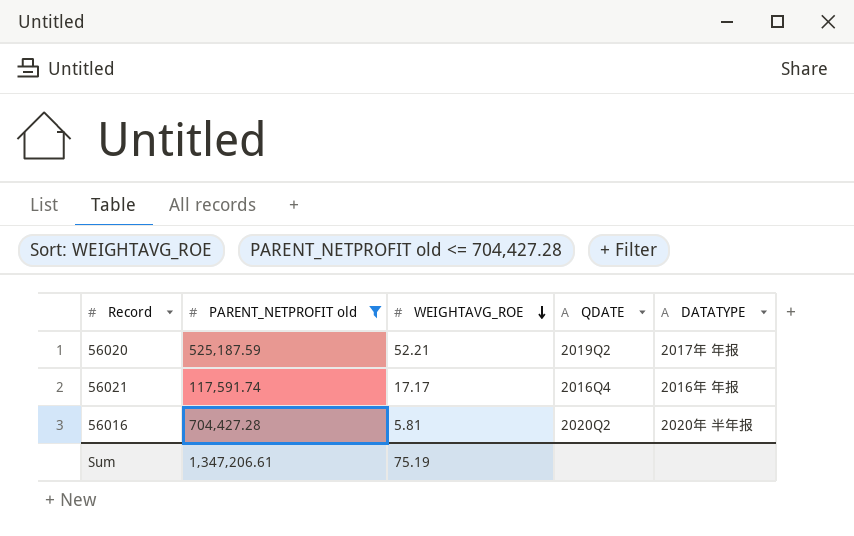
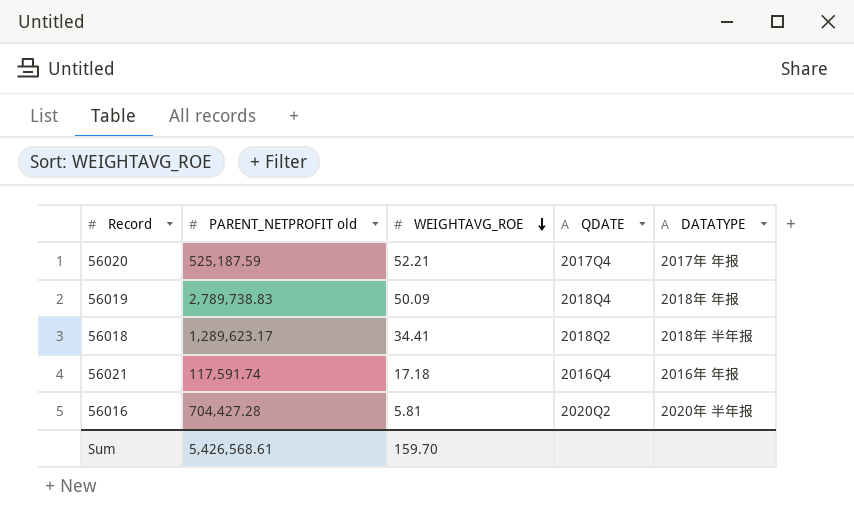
filter: PARENT_NETPROFIT old <= 704,427.28 -> none
56020 | QDATE: 2019Q2 -> 2017Q4
56021 | WEIGHTAVG_ROE: 17.17 -> 17.18
Sum | PARENT_NETPROFIT old: 1,347,206.61 -> 5,426,568.61
Sum | WEIGHTAVG_ROE: 75.19 -> 159.70

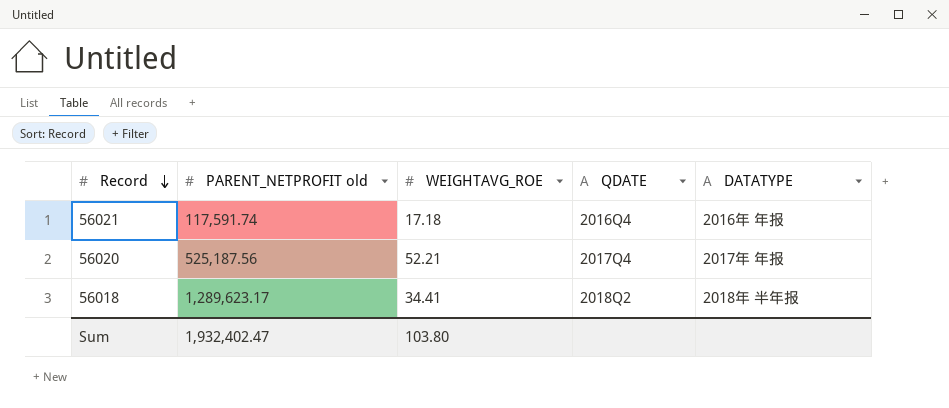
row order: WEIGHTAVG_ROE descending -> Record descending
row 56019: 2,789,738.83 | 50.09 | 2018Q4 | 2018年 年报 -> none
row 56016: 704,427.28 | 5.81 | 2020Q2 | 2020年 半年报 -> none
56020 | PARENT_NETPROFIT old: 525,187.59 -> 525,187.56
Sum | PARENT_NETPROFIT old: 5,426,568.61 -> 1,932,402.47
Sum | WEIGHTAVG_ROE: 159.70 -> 103.80

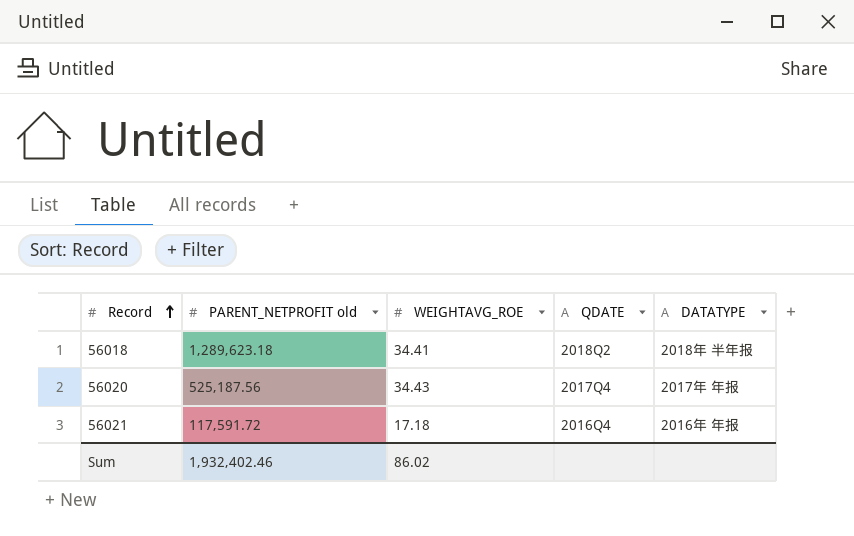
row order: Record descending -> Record ascending
56018 | PARENT_NETPROFIT old: 1,289,623.17 -> 1,289,623.18
56020 | WEIGHTAVG_ROE: 52.21 -> 34.43
56021 | PARENT_NETPROFIT old: 117,591.74 -> 117,591.72
Sum | PARENT_NETPROFIT old: 1,932,402.47 -> 1,932,402.46
Sum | WEIGHTAVG_ROE: 103.80 -> 86.02

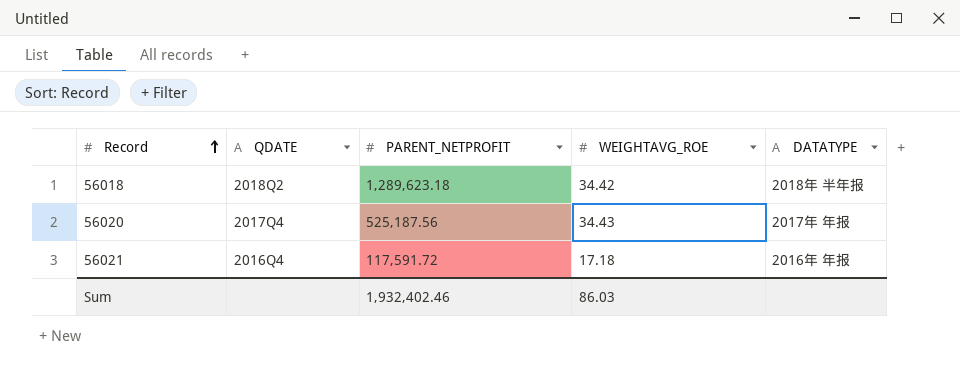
column QDATE | position: 4 -> 2
column name: PARENT_NETPROFIT old -> PARENT_NETPROFIT
56018 | WEIGHTAVG_ROE: 34.41 -> 34.42
Sum | WEIGHTAVG_ROE: 86.02 -> 86.03

